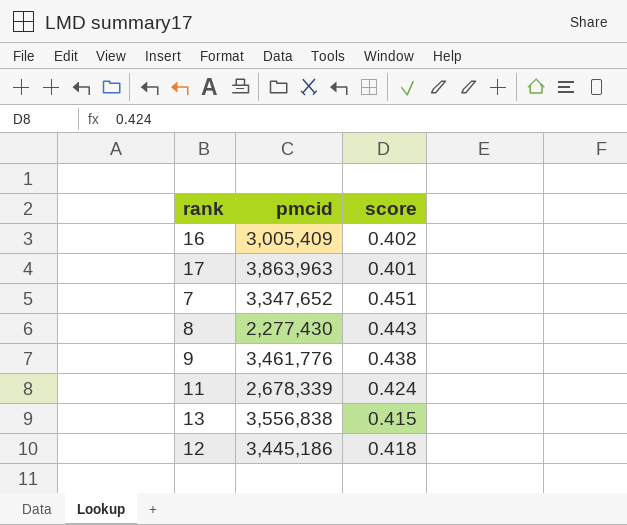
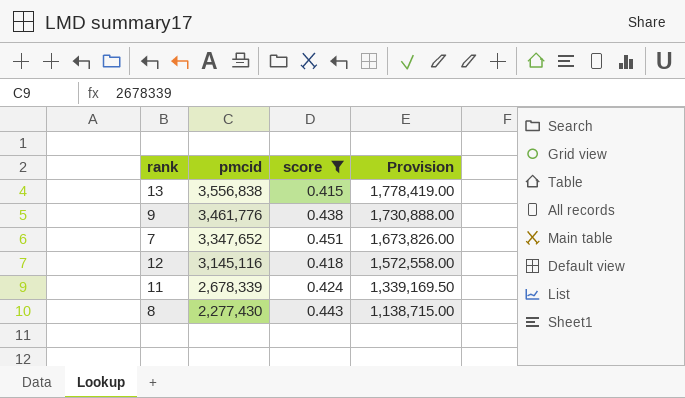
filter: none -> score >= 0.415
row order: none -> pmcid descending
column Provision | formula: none -> [pmcid] * 0.5
12 | pmcid: 3,445,186 -> 3,145,116

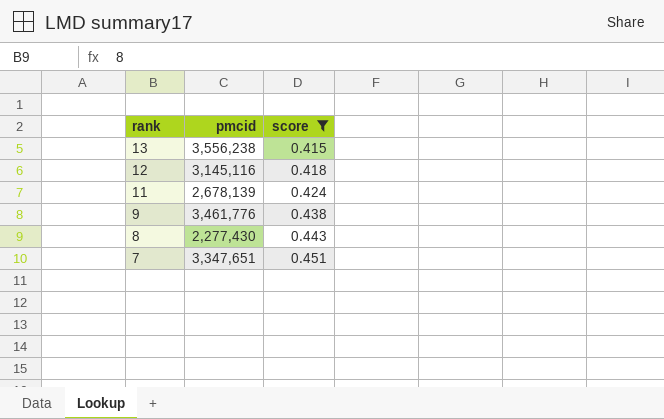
row order: pmcid descending -> rank descending
column Provision | formula: [pmcid] * 0.5 -> none
13 | pmcid: 3,556,838 -> 3,556,238
11 | pmcid: 2,678,339 -> 2,678,139
7 | pmcid: 3,347,652 -> 3,347,651

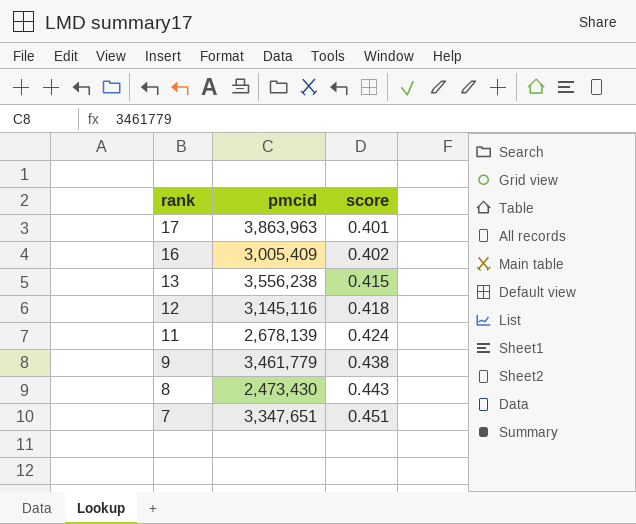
filter: score >= 0.415 -> none
9 | pmcid: 3,461,776 -> 3,461,779
8 | pmcid: 2,277,430 -> 2,473,430

